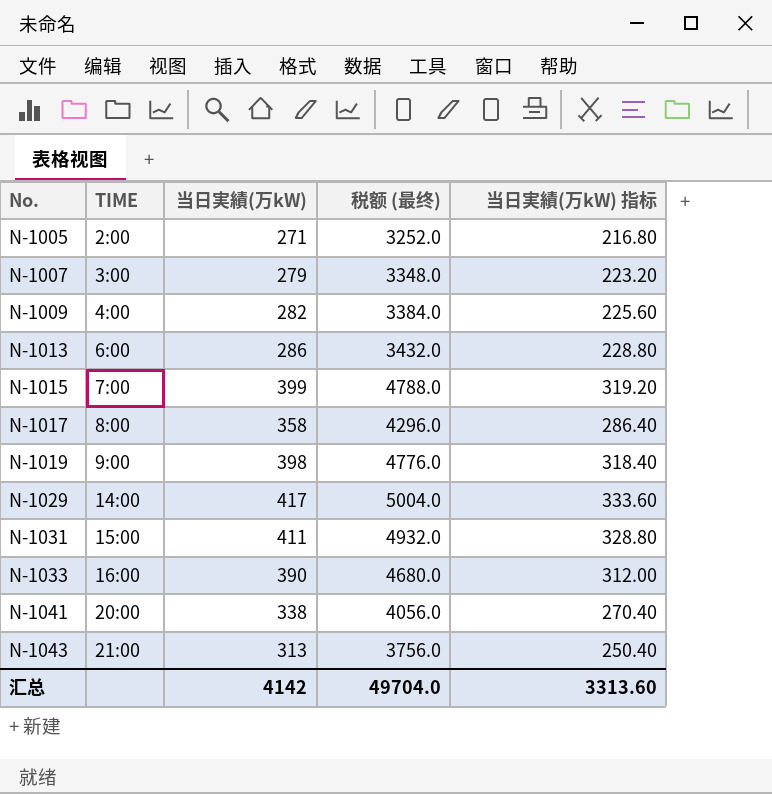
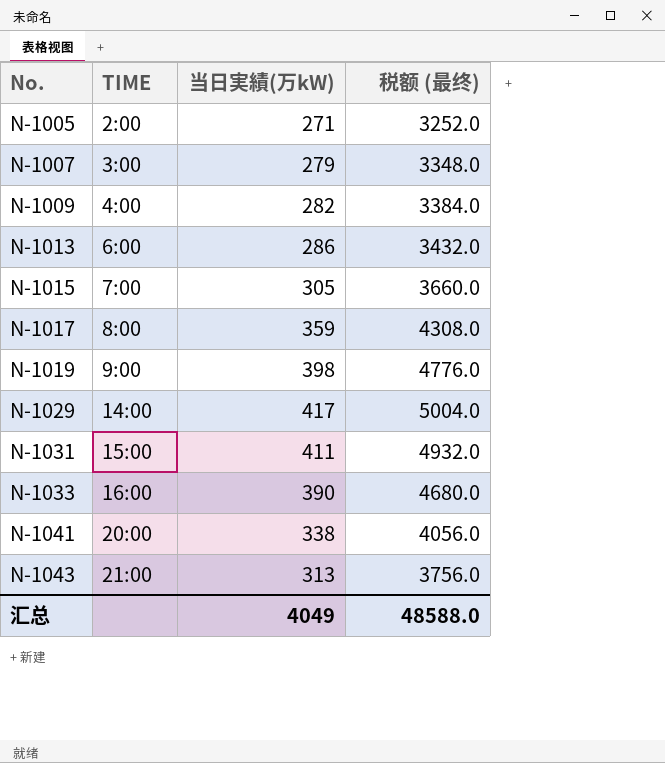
column 当日実績(万kW) 指标 | formula: [当日実績(万kW)] * 0.8 -> none
N-1015 | 当日実績(万kW): 399 -> 305
N-1015 | 税额 (最终): 4788.0 -> 3660.0
N-1017 | 当日実績(万kW): 358 -> 359
N-1017 | 税额 (最终): 4296.0 -> 4308.0
汇总 | 当日実績(万kW): 4142 -> 4049
汇总 | 税额 (最终): 49704.0 -> 48588.0

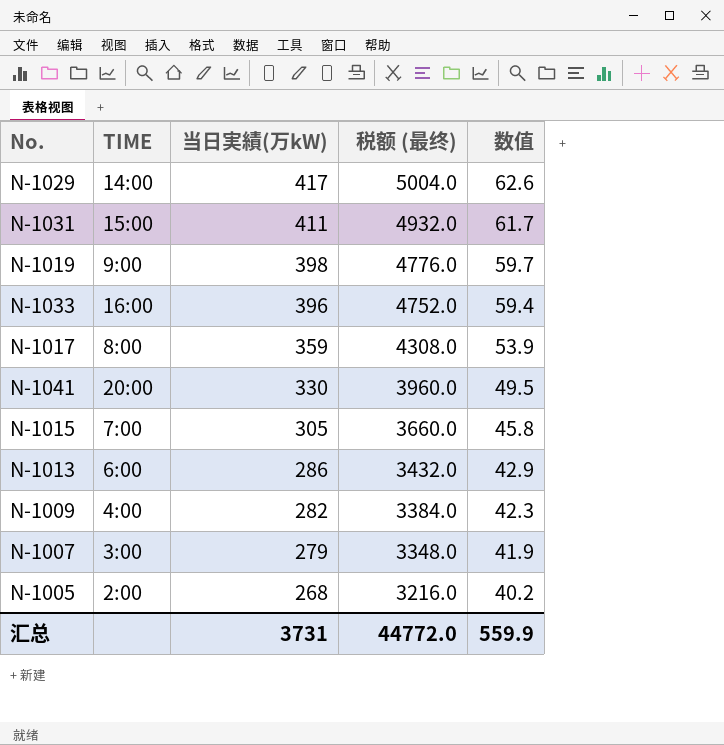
row order: No. ascending -> 当日実績(万kW) descending
column 数值 | formula: none -> [当日実績(万kW)] * 0.15
row N-1043: 21:00 | 313 | 3756.0 -> none
N-1033 | 当日実績(万kW): 390 -> 396
N-1033 | 税额 (最终): 4680.0 -> 4752.0
N-1041 | 当日実績(万kW): 338 -> 330
N-1041 | 税额 (最终): 4056.0 -> 3960.0
N-1005 | 当日実績(万kW): 271 -> 268
N-1005 | 税额 (最终): 3252.0 -> 3216.0
汇总 | 当日実績(万kW): 4049 -> 3731
汇总 | 税额 (最终): 48588.0 -> 44772.0

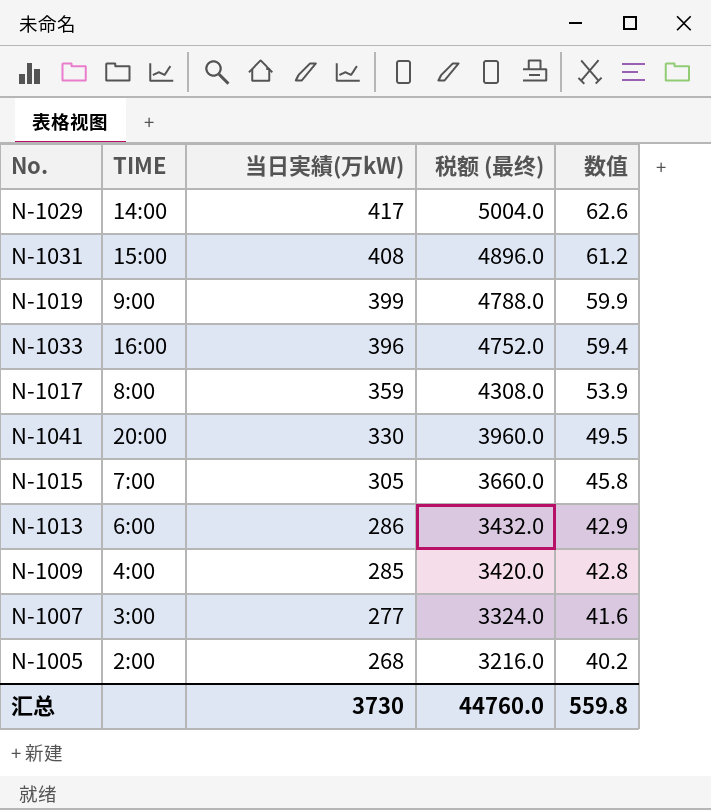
N-1031 | 当日実績(万kW): 411 -> 408
N-1031 | 税额 (最终): 4932.0 -> 4896.0
N-1031 | 数值: 61.7 -> 61.2
N-1019 | 当日実績(万kW): 398 -> 399
N-1019 | 税额 (最终): 4776.0 -> 4788.0
N-1019 | 数值: 59.7 -> 59.9
N-1009 | 当日実績(万kW): 282 -> 285
N-1009 | 税额 (最终): 3384.0 -> 3420.0
N-1009 | 数值: 42.3 -> 42.8
N-1007 | 当日実績(万kW): 279 -> 277
N-1007 | 税额 (最终): 3348.0 -> 3324.0
N-1007 | 数值: 41.9 -> 41.6
汇总 | 当日実績(万kW): 3731 -> 3730
汇总 | 税额 (最终): 44772.0 -> 44760.0
汇总 | 数值: 559.9 -> 559.8

